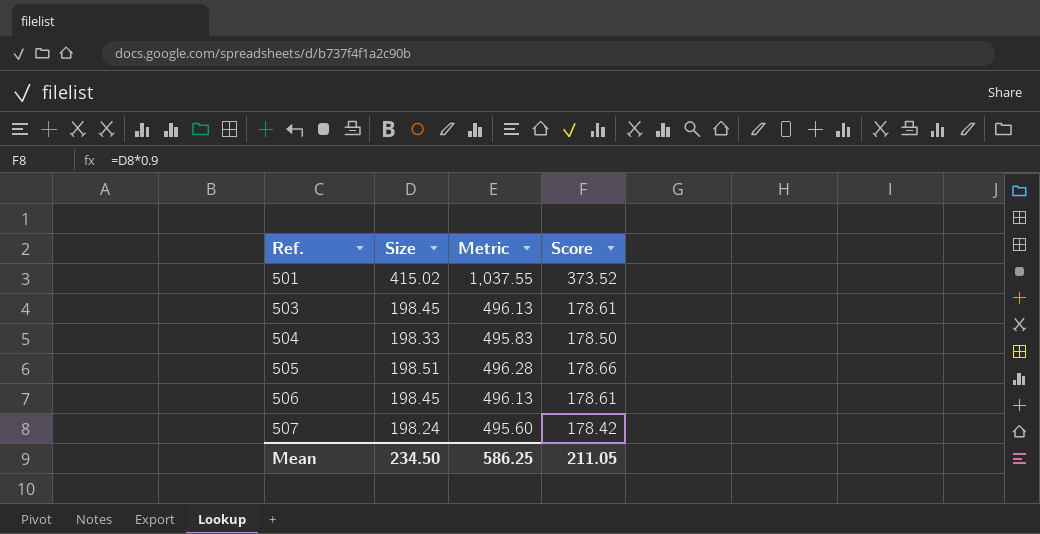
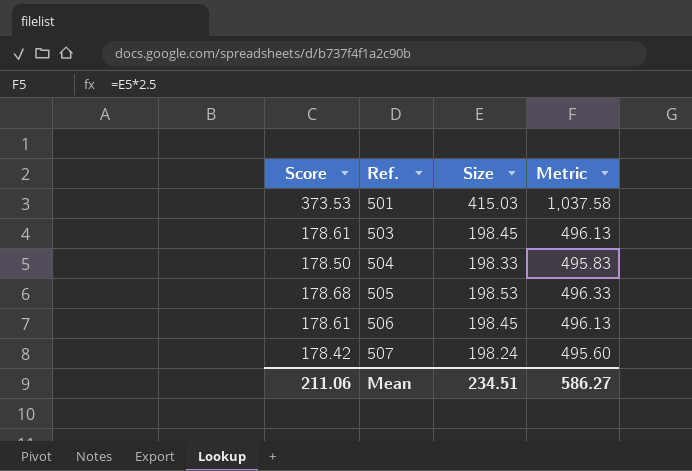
column Score | position: 4 -> 1
501 | Score: 373.52 -> 373.53
501 | Size: 415.02 -> 415.03
501 | Metric: 1,037.55 -> 1,037.58
505 | Score: 178.66 -> 178.68
505 | Size: 198.51 -> 198.53
505 | Metric: 496.28 -> 496.33
Mean | Score: 211.05 -> 211.06
Mean | Size: 234.50 -> 234.51
Mean | Metric: 586.25 -> 586.27

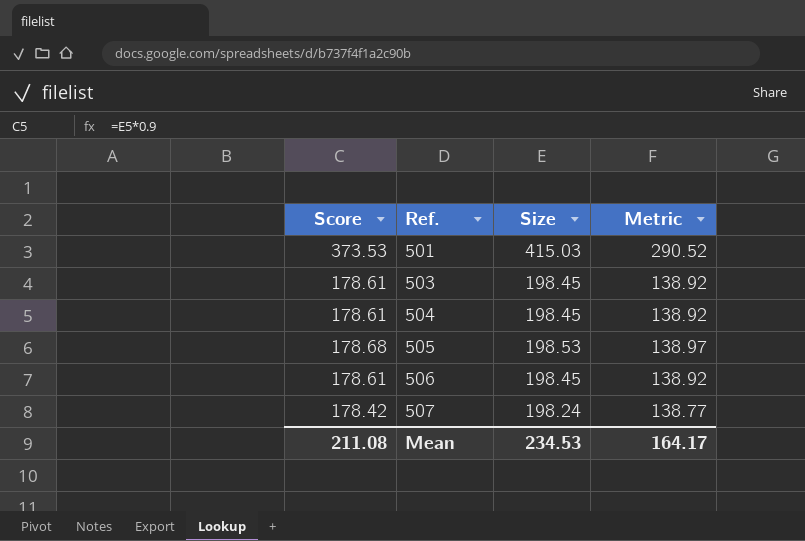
column Metric | formula: [Size] * 2.5 -> [Size] * 0.7
504 | Score: 178.50 -> 178.61
504 | Size: 198.33 -> 198.45
Mean | Score: 211.06 -> 211.08
Mean | Size: 234.51 -> 234.53
Mean | Metric: 586.27 -> 164.17

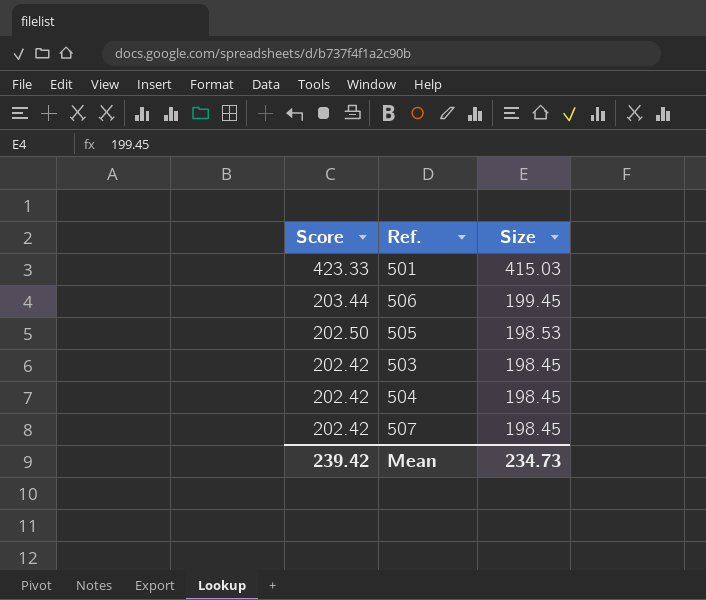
row order: Ref. ascending -> Score descending
column Metric | formula: [Size] * 0.7 -> none
column Score | formula: [Size] * 0.9 -> [Size] * 1.02
506 | Size: 198.45 -> 199.45
507 | Size: 198.24 -> 198.45
Mean | Score: 211.08 -> 239.42
Mean | Size: 234.53 -> 234.73

